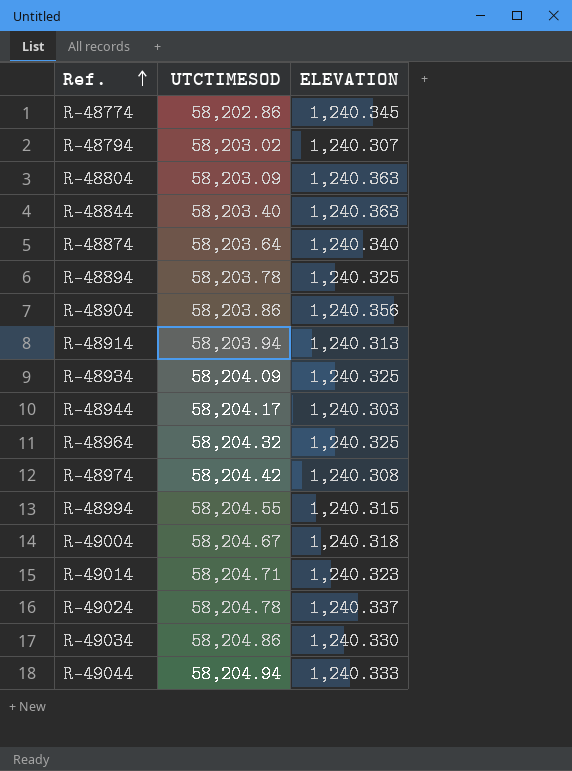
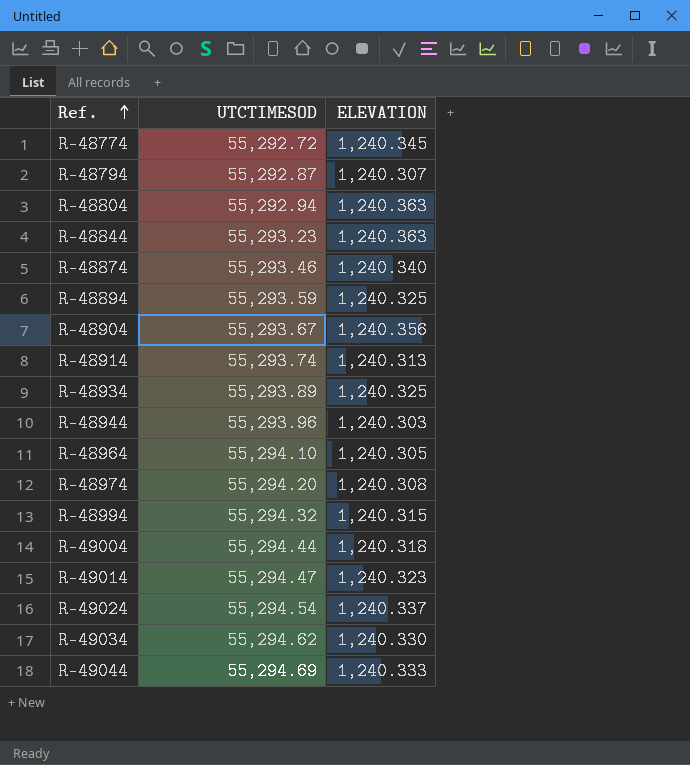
R-48774 | UTCTIMESOD: 58,202.86 -> 55,292.72
R-48794 | UTCTIMESOD: 58,203.02 -> 55,292.87
R-48804 | UTCTIMESOD: 58,203.09 -> 55,292.94
R-48844 | UTCTIMESOD: 58,203.40 -> 55,293.23
R-48874 | UTCTIMESOD: 58,203.64 -> 55,293.46
R-48894 | UTCTIMESOD: 58,203.78 -> 55,293.59
R-48904 | UTCTIMESOD: 58,203.86 -> 55,293.67
R-48914 | UTCTIMESOD: 58,203.94 -> 55,293.74
R-48934 | UTCTIMESOD: 58,204.09 -> 55,293.89
R-48944 | UTCTIMESOD: 58,204.17 -> 55,293.96
R-48964 | UTCTIMESOD: 58,204.32 -> 55,294.10
R-48964 | ELEVATION: 1,240.325 -> 1,240.305
R-48974 | UTCTIMESOD: 58,204.42 -> 55,294.20
R-48994 | UTCTIMESOD: 58,204.55 -> 55,294.32
R-49004 | UTCTIMESOD: 58,204.67 -> 55,294.44
R-49014 | UTCTIMESOD: 58,204.71 -> 55,294.47
R-49024 | UTCTIMESOD: 58,204.78 -> 55,294.54
R-49034 | UTCTIMESOD: 58,204.86 -> 55,294.62
R-49044 | UTCTIMESOD: 58,204.94 -> 55,294.69

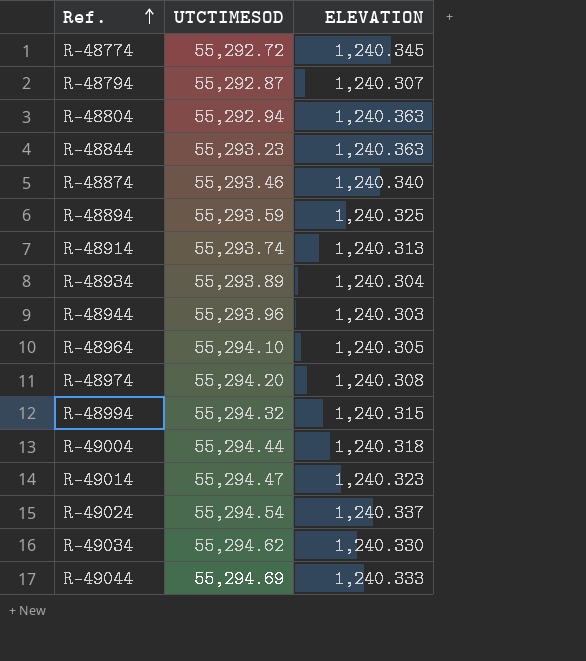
row R-48904: 55,293.67 | 1,240.356 -> none
R-48934 | ELEVATION: 1,240.325 -> 1,240.304

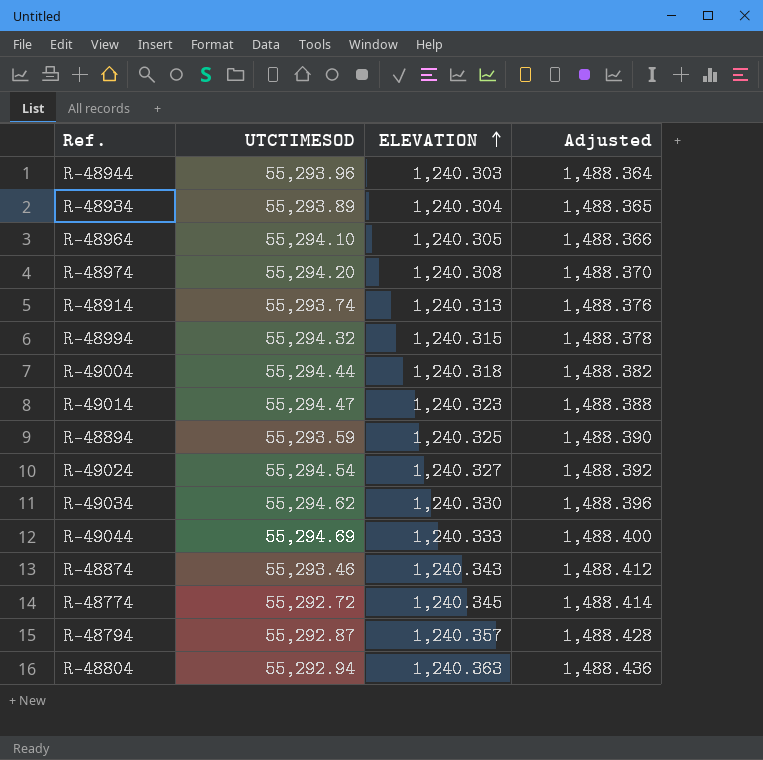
row order: Ref. ascending -> ELEVATION ascending
column Adjusted | formula: none -> [ELEVATION] * 1.2
row R-48844: 55,293.23 | 1,240.363 -> none
R-49024 | ELEVATION: 1,240.337 -> 1,240.327
R-48874 | ELEVATION: 1,240.340 -> 1,240.343
R-48794 | ELEVATION: 1,240.307 -> 1,240.357

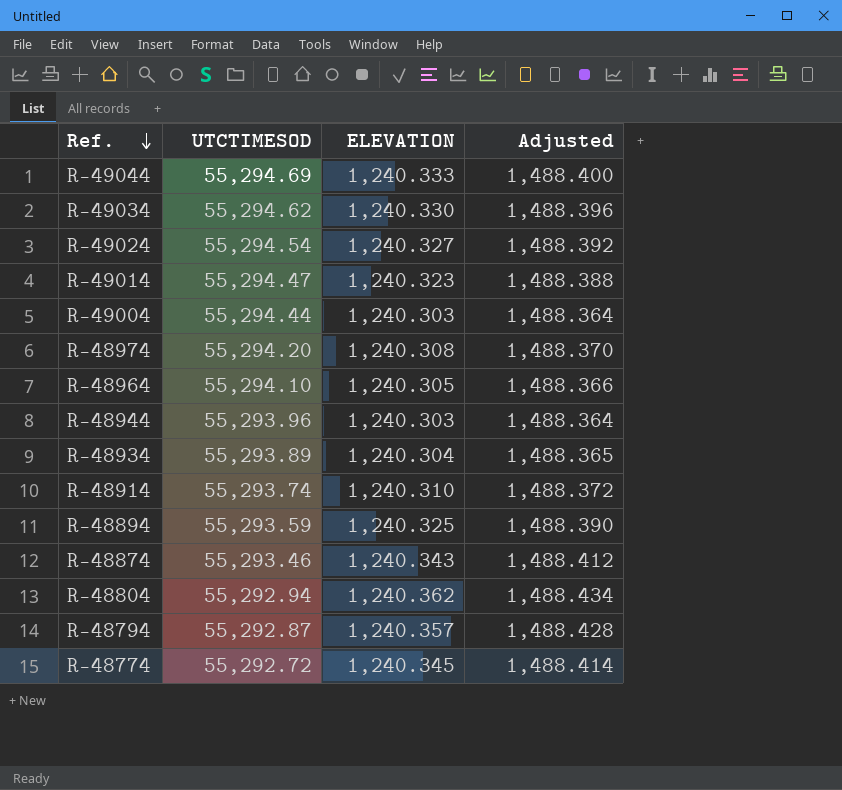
row order: ELEVATION ascending -> Ref. descending
row R-48994: 55,294.32 | 1,240.315 | 1,488.378 -> none
R-49004 | ELEVATION: 1,240.318 -> 1,240.303
R-49004 | Adjusted: 1,488.382 -> 1,488.364
R-48914 | ELEVATION: 1,240.313 -> 1,240.310
R-48914 | Adjusted: 1,488.376 -> 1,488.372
R-48804 | ELEVATION: 1,240.363 -> 1,240.362
R-48804 | Adjusted: 1,488.436 -> 1,488.434

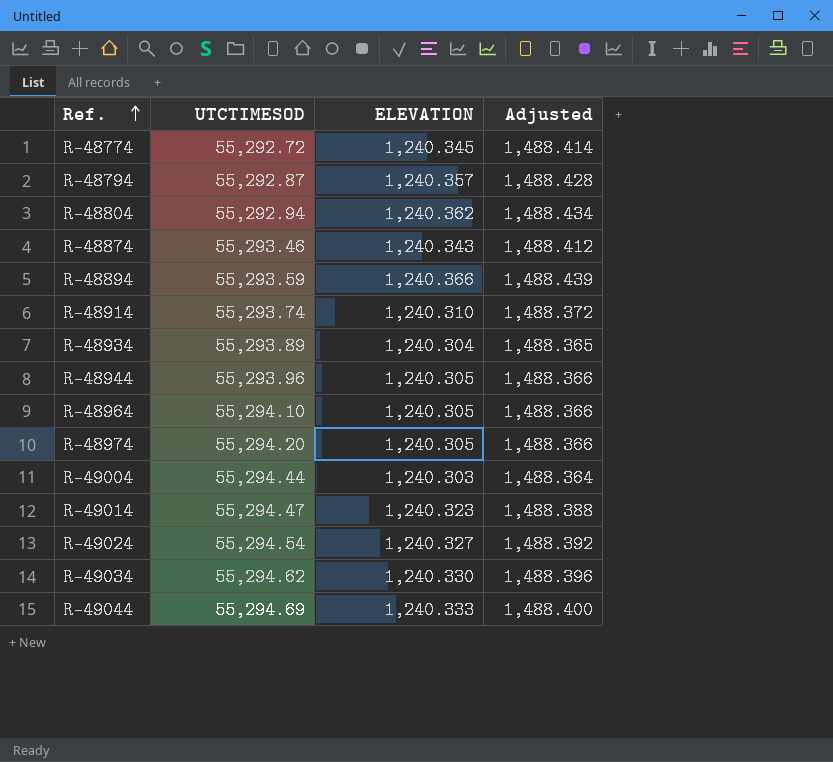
row order: Ref. descending -> Ref. ascending
R-48894 | ELEVATION: 1,240.325 -> 1,240.366
R-48894 | Adjusted: 1,488.390 -> 1,488.439
R-48944 | ELEVATION: 1,240.303 -> 1,240.305
R-48944 | Adjusted: 1,488.364 -> 1,488.366
R-48974 | ELEVATION: 1,240.308 -> 1,240.305
R-48974 | Adjusted: 1,488.370 -> 1,488.366

